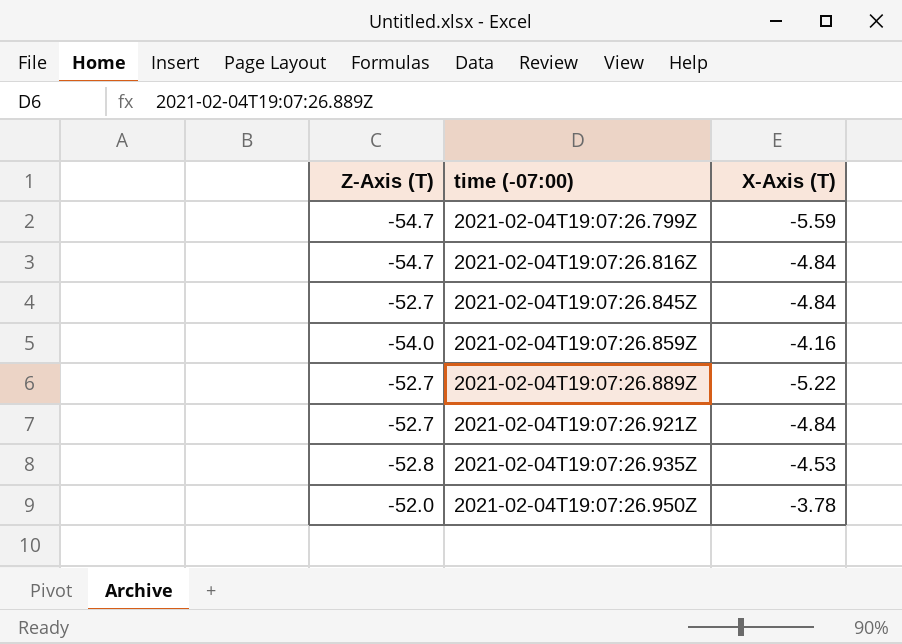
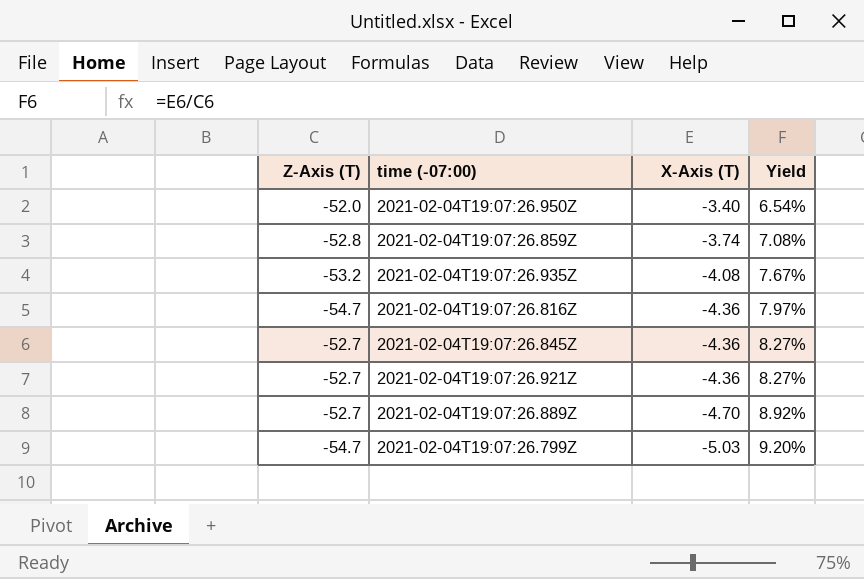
row order: time (-07:00) ascending -> X-Axis (T) descending
column Yield | formula: none -> [X-Axis (T)] / [Z-Axis (T)]
2021-02-04T19:07:26.950Z | X-Axis (T): -3.78 -> -3.40
2021-02-04T19:07:26.859Z | Z-Axis (T): -54.0 -> -52.8
2021-02-04T19:07:26.859Z | X-Axis (T): -4.16 -> -3.74
2021-02-04T19:07:26.935Z | Z-Axis (T): -52.8 -> -53.2
2021-02-04T19:07:26.935Z | X-Axis (T): -4.53 -> -4.08
2021-02-04T19:07:26.816Z | X-Axis (T): -4.84 -> -4.36
2021-02-04T19:07:26.845Z | X-Axis (T): -4.84 -> -4.36
2021-02-04T19:07:26.921Z | X-Axis (T): -4.84 -> -4.36
2021-02-04T19:07:26.889Z | X-Axis (T): -5.22 -> -4.70
2021-02-04T19:07:26.799Z | X-Axis (T): -5.59 -> -5.03

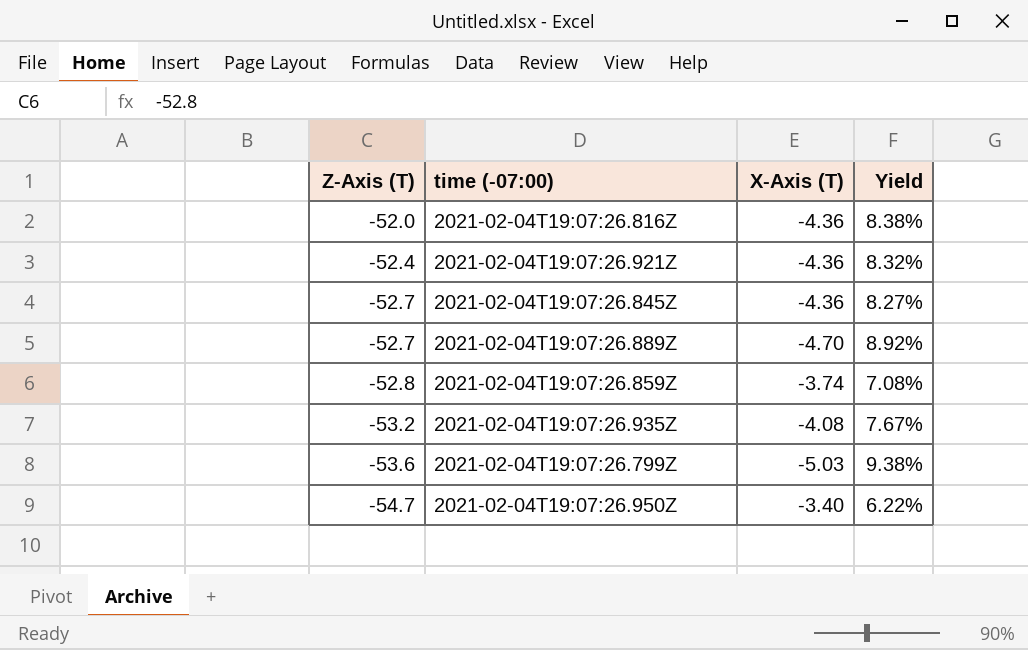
row order: X-Axis (T) descending -> Z-Axis (T) descending
2021-02-04T19:07:26.816Z | Z-Axis (T): -54.7 -> -52.0
2021-02-04T19:07:26.816Z | Yield: 7.97% -> 8.38%
2021-02-04T19:07:26.921Z | Z-Axis (T): -52.7 -> -52.4
2021-02-04T19:07:26.921Z | Yield: 8.27% -> 8.32%
2021-02-04T19:07:26.799Z | Z-Axis (T): -54.7 -> -53.6
2021-02-04T19:07:26.799Z | Yield: 9.20% -> 9.38%
2021-02-04T19:07:26.950Z | Z-Axis (T): -52.0 -> -54.7
2021-02-04T19:07:26.950Z | Yield: 6.54% -> 6.22%

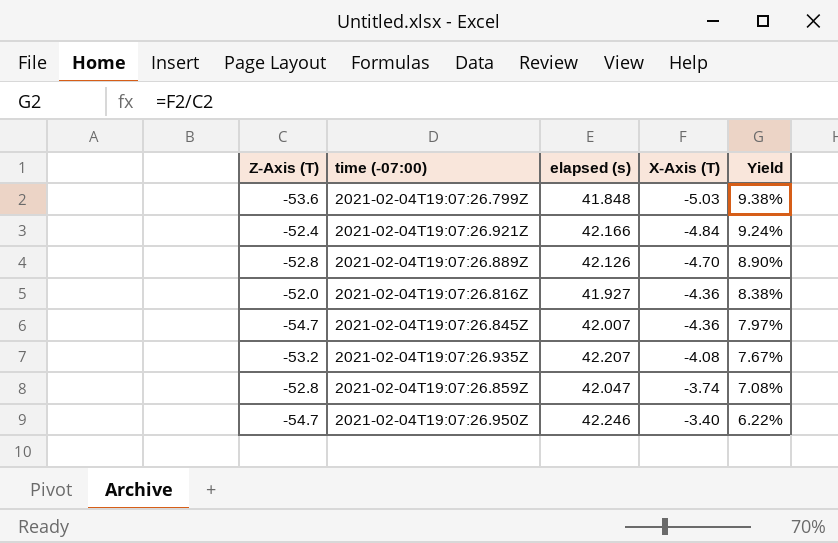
row order: Z-Axis (T) descending -> X-Axis (T) ascending
column elapsed (s) | position: none -> 3
2021-02-04T19:07:26.921Z | X-Axis (T): -4.36 -> -4.84
2021-02-04T19:07:26.921Z | Yield: 8.32% -> 9.24%
2021-02-04T19:07:26.889Z | Z-Axis (T): -52.7 -> -52.8
2021-02-04T19:07:26.889Z | Yield: 8.92% -> 8.90%
2021-02-04T19:07:26.845Z | Z-Axis (T): -52.7 -> -54.7
2021-02-04T19:07:26.845Z | Yield: 8.27% -> 7.97%

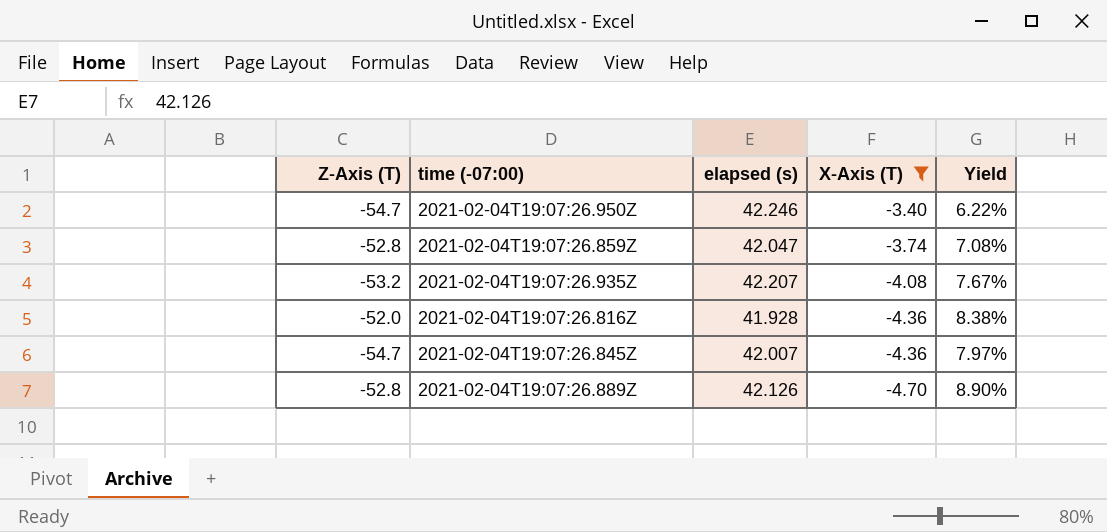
filter: none -> X-Axis (T) >= -4.70
row order: X-Axis (T) ascending -> X-Axis (T) descending
2021-02-04T19:07:26.816Z | elapsed (s): 41.927 -> 41.928

